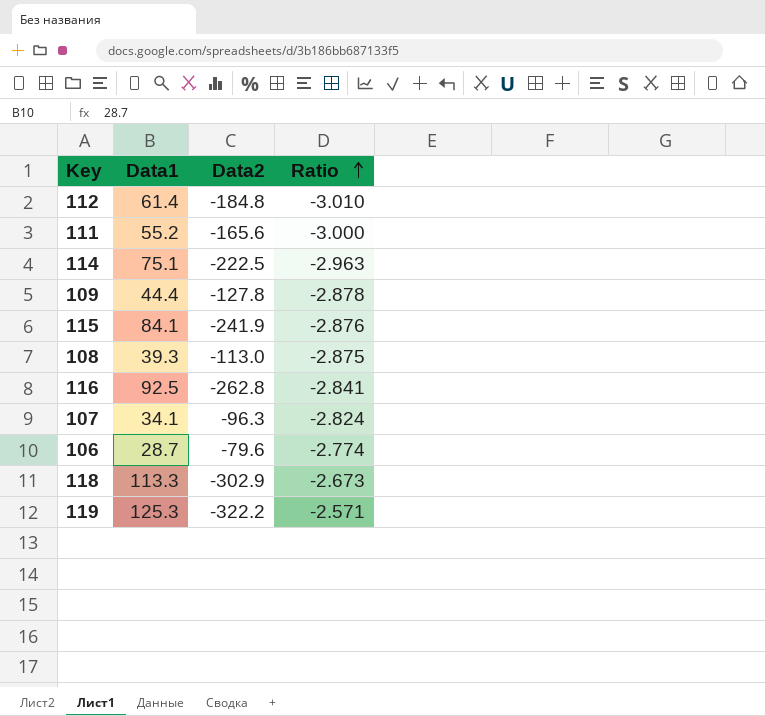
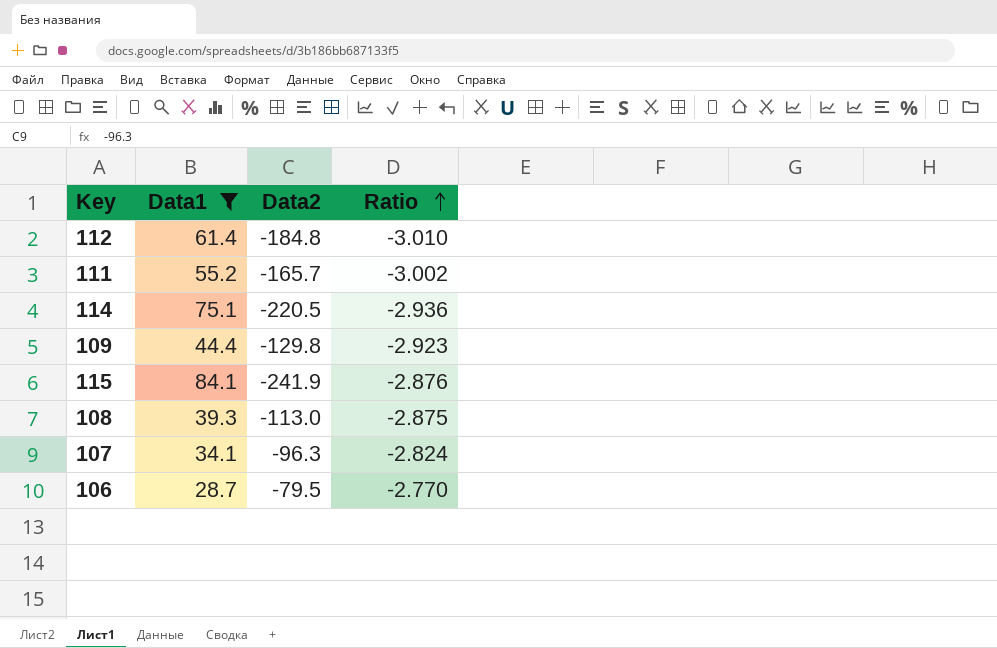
filter: none -> Data1 <= 84.1
111 | Data2: -165.6 -> -165.7
111 | Ratio: -3.000 -> -3.002
114 | Data2: -222.5 -> -220.5
114 | Ratio: -2.963 -> -2.936
109 | Data2: -127.8 -> -129.8
109 | Ratio: -2.878 -> -2.923
106 | Data2: -79.6 -> -79.5
106 | Ratio: -2.774 -> -2.770

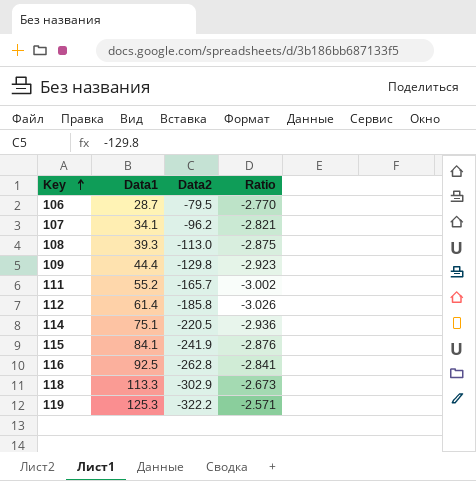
filter: Data1 <= 84.1 -> none
row order: Ratio ascending -> Key ascending
107 | Data2: -96.3 -> -96.2
107 | Ratio: -2.824 -> -2.821
112 | Data2: -184.8 -> -185.8
112 | Ratio: -3.010 -> -3.026

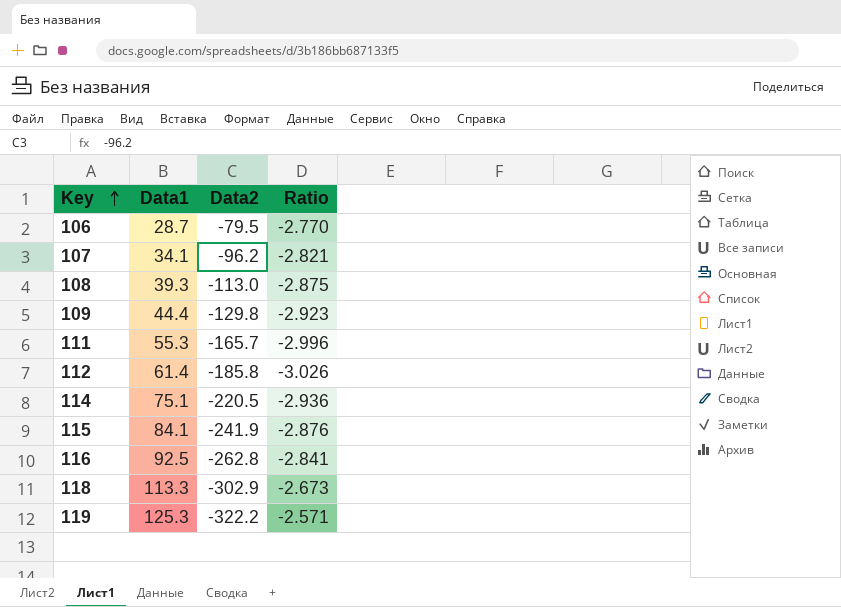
111 | Data1: 55.2 -> 55.3
111 | Ratio: -3.002 -> -2.996

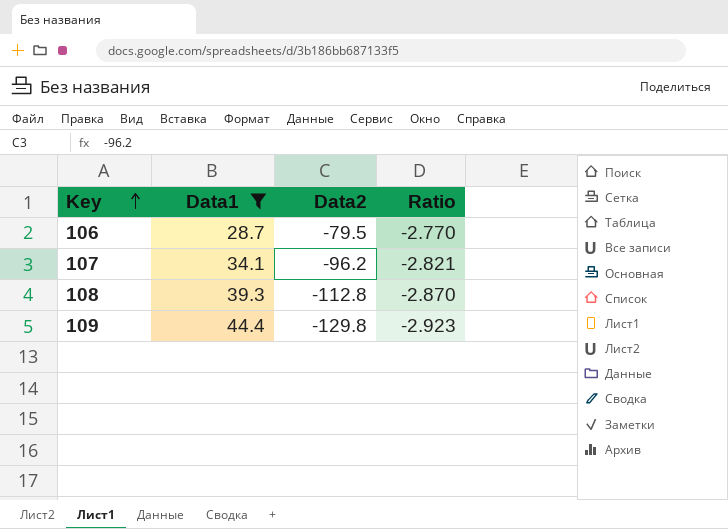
filter: none -> Data1 <= 44.4
108 | Data2: -113.0 -> -112.8
108 | Ratio: -2.875 -> -2.870

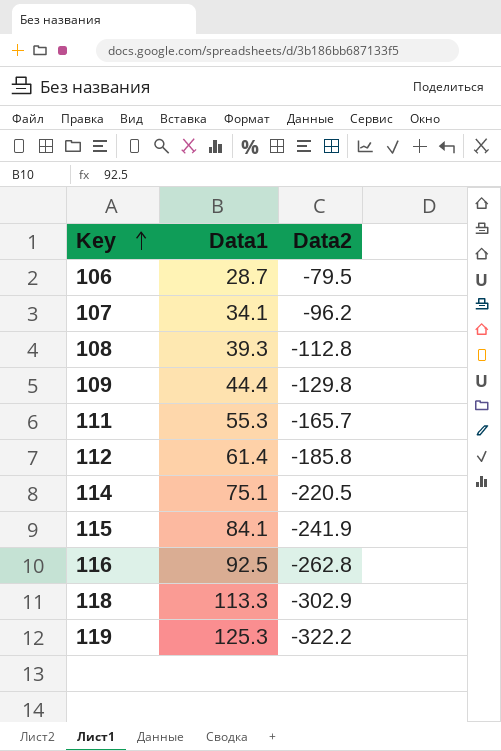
filter: Data1 <= 44.4 -> none
column Ratio | formula: [Data2] / [Data1] -> none

